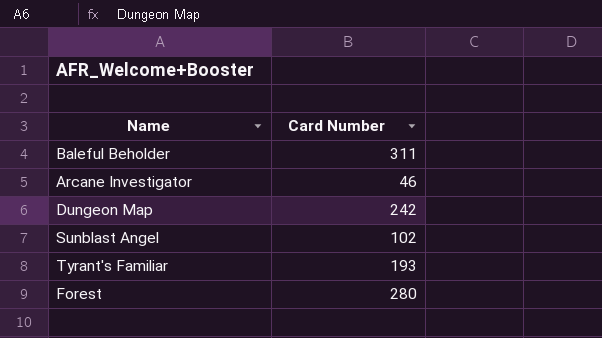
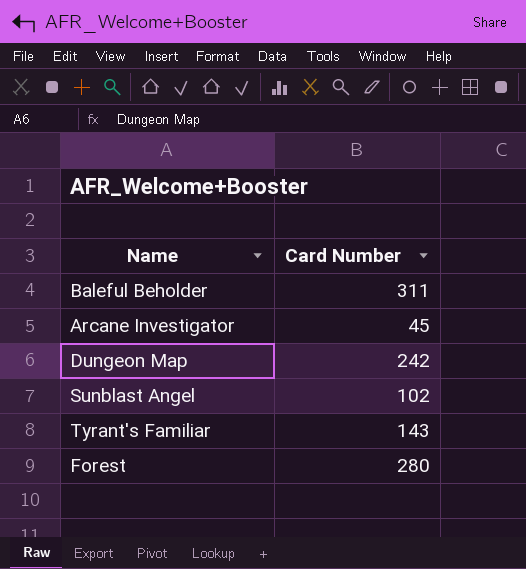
Arcane Investigator | Card Number: 46 -> 45
Tyrant's Familiar | Card Number: 193 -> 143

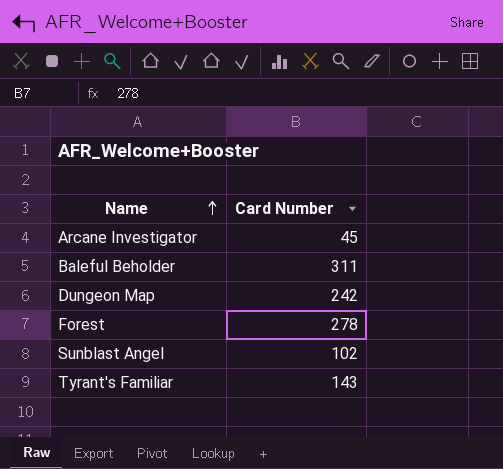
row order: none -> Name ascending
Forest | Card Number: 280 -> 278

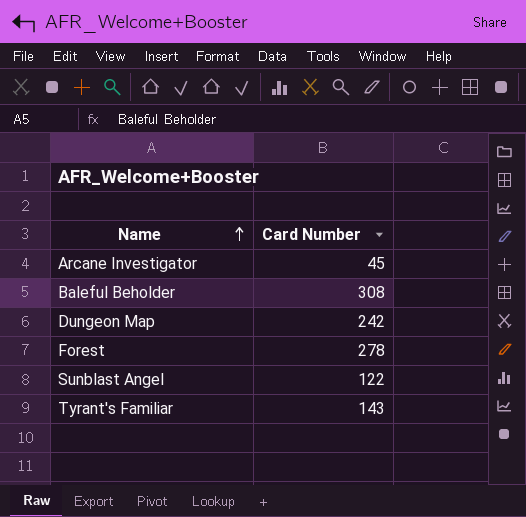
Baleful Beholder | Card Number: 311 -> 308
Sunblast Angel | Card Number: 102 -> 122

